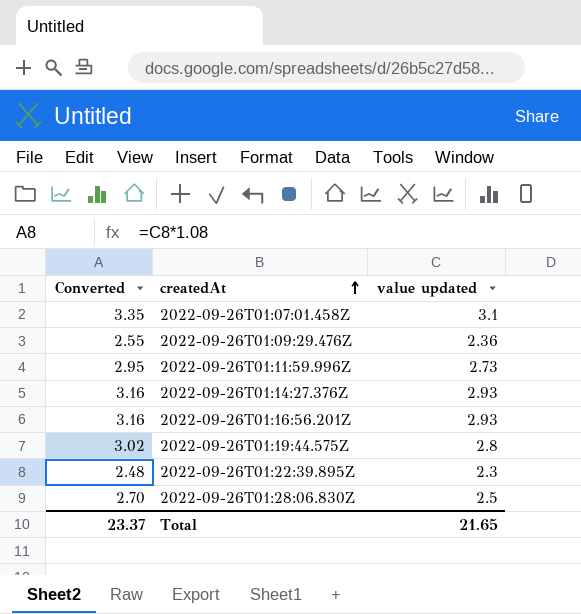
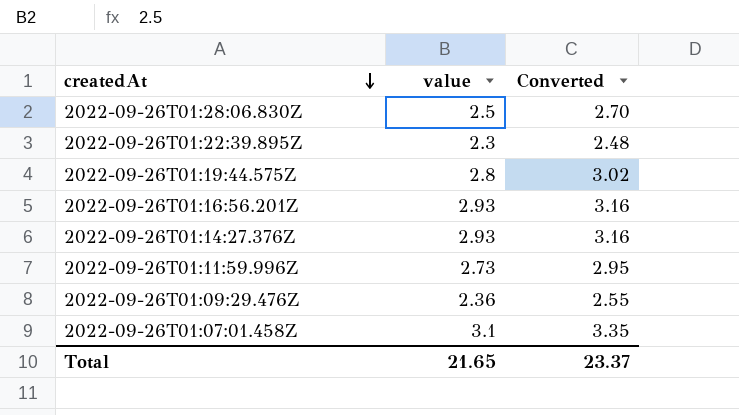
row order: createdAt ascending -> createdAt descending
column name: value updated -> value
column Converted | position: 1 -> 3

